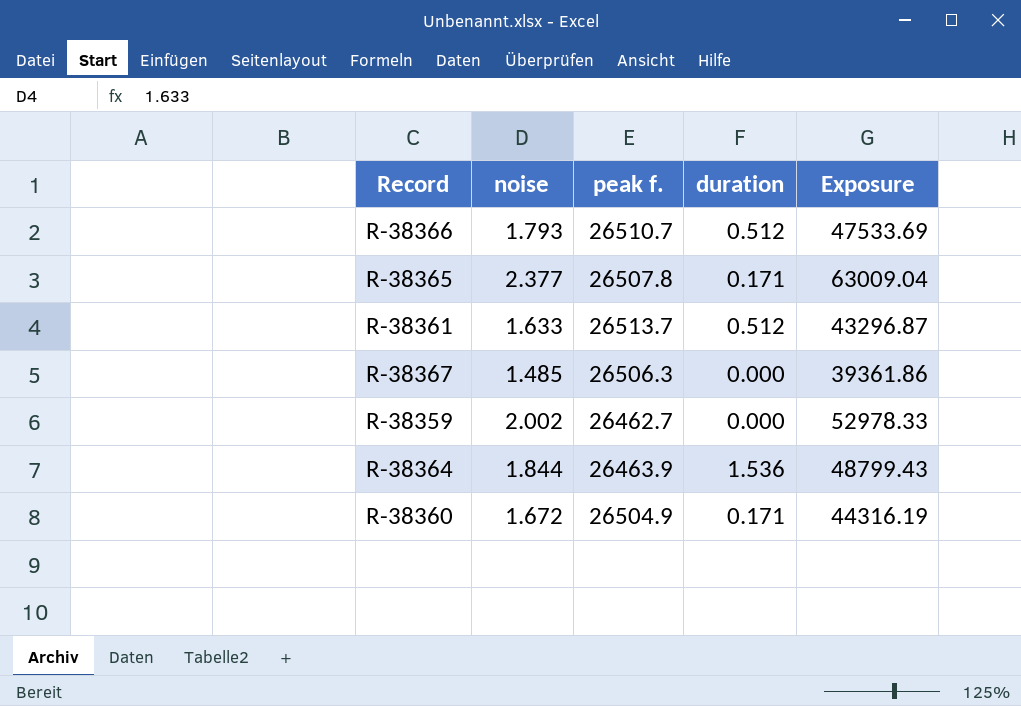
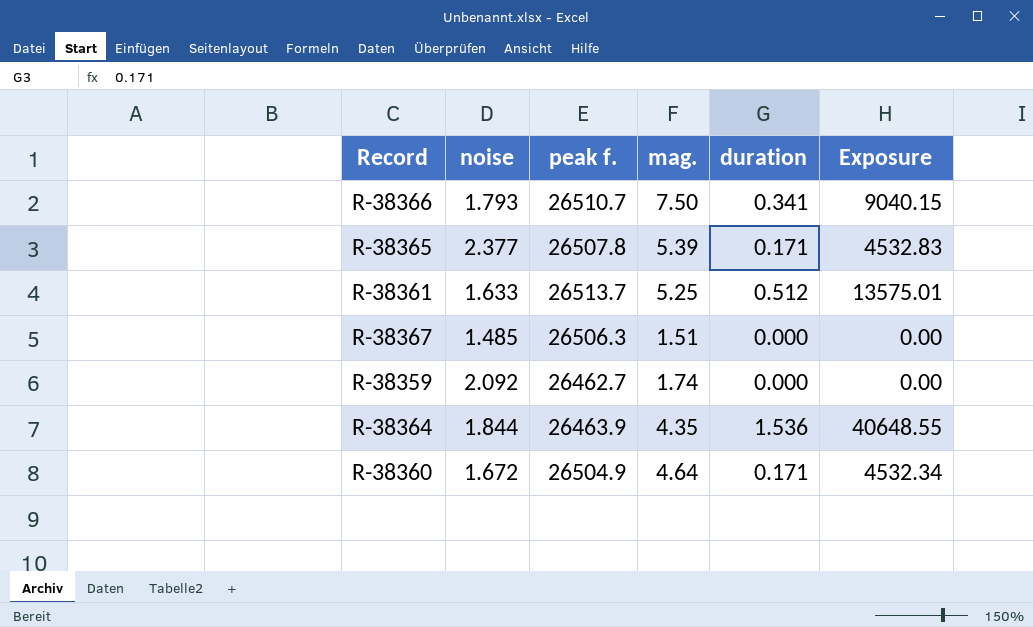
column mag. | position: none -> 4
column Exposure | formula: [noise] * [peak f.] -> [peak f.] * [duration]
R-38366 | duration: 0.512 -> 0.341
R-38359 | noise: 2.002 -> 2.092

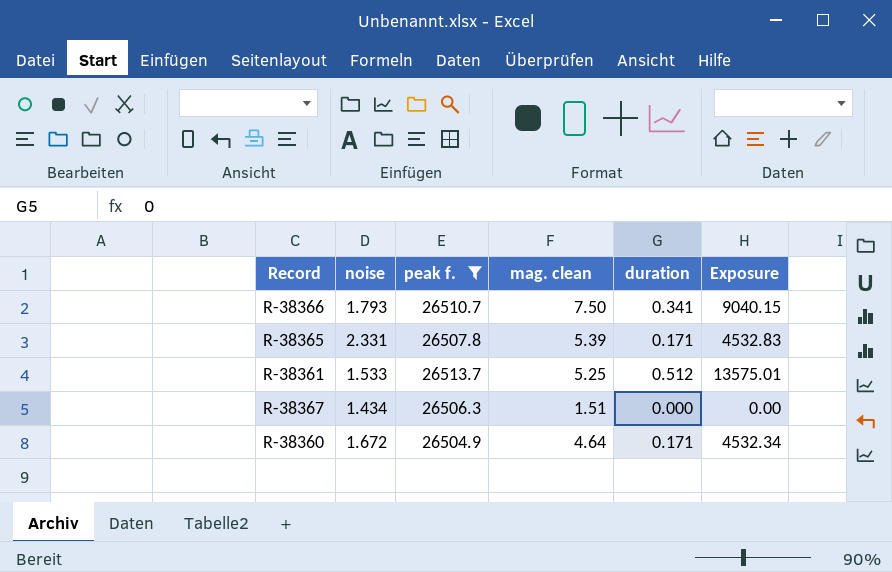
filter: none -> peak f. >= 26504.9
column name: mag. -> mag. clean
R-38365 | noise: 2.377 -> 2.331
R-38361 | noise: 1.633 -> 1.533
R-38367 | noise: 1.485 -> 1.434

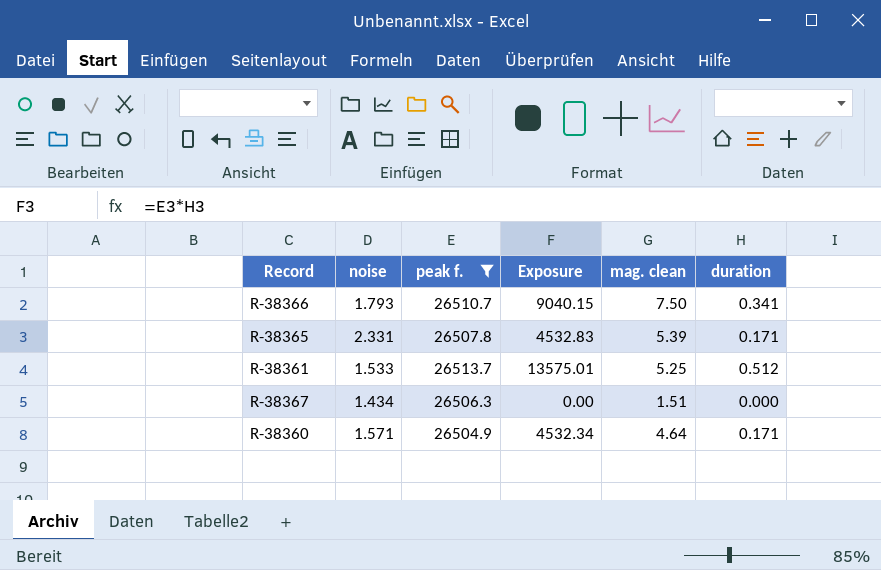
column Exposure | position: 6 -> 4
R-38360 | noise: 1.672 -> 1.571

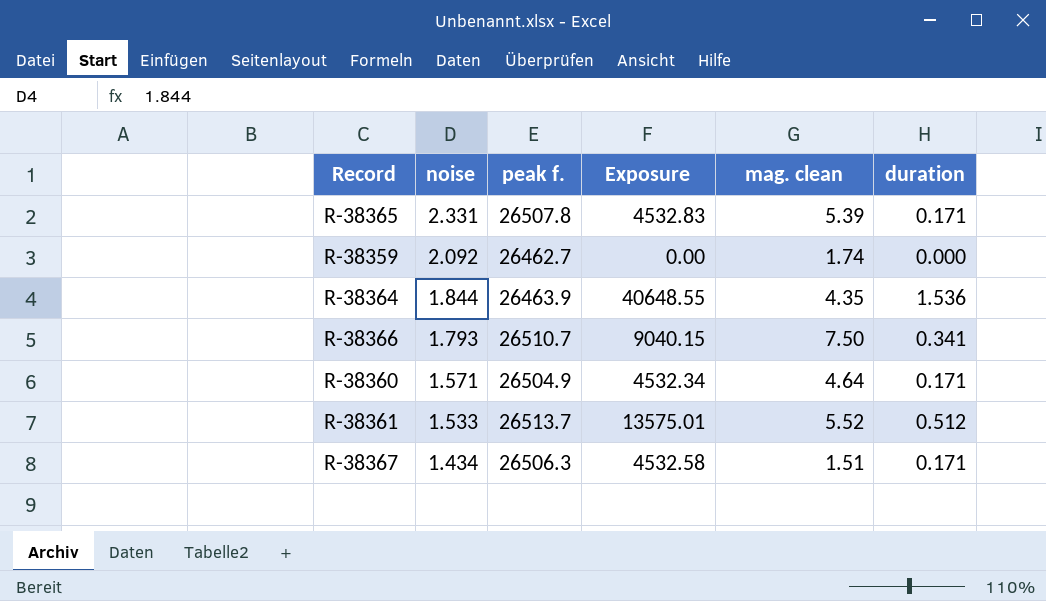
filter: peak f. >= 26504.9 -> none
row order: none -> noise descending
R-38361 | mag. clean: 5.25 -> 5.52
R-38367 | Exposure: 0.00 -> 4532.58
R-38367 | duration: 0.000 -> 0.171

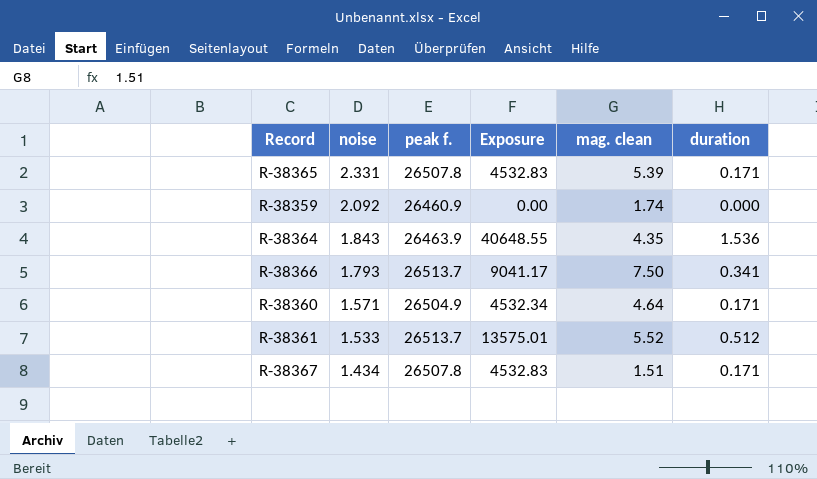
R-38359 | peak f.: 26462.7 -> 26460.9
R-38364 | noise: 1.844 -> 1.843
R-38366 | peak f.: 26510.7 -> 26513.7
R-38366 | Exposure: 9040.15 -> 9041.17
R-38367 | peak f.: 26506.3 -> 26507.8
R-38367 | Exposure: 4532.58 -> 4532.83

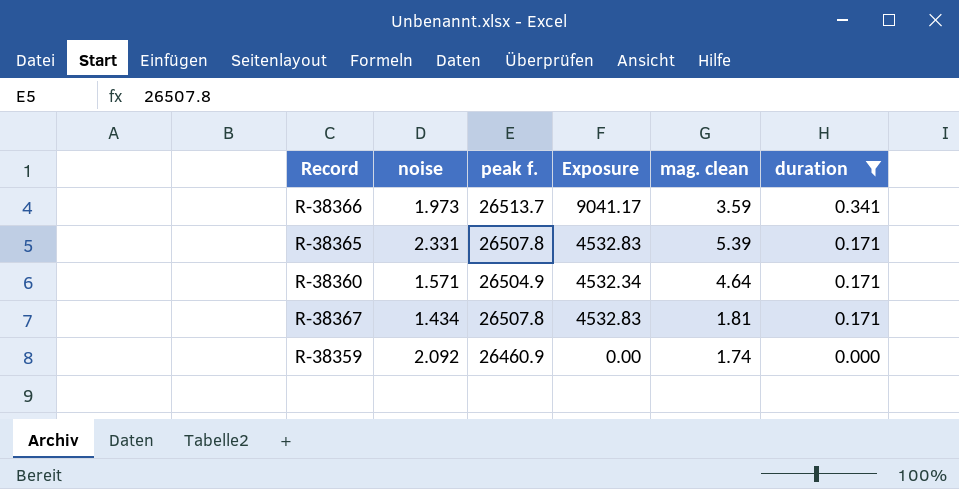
filter: none -> duration <= 0.341
row order: noise descending -> duration descending
R-38366 | noise: 1.793 -> 1.973
R-38366 | mag. clean: 7.50 -> 3.59
R-38367 | mag. clean: 1.51 -> 1.81

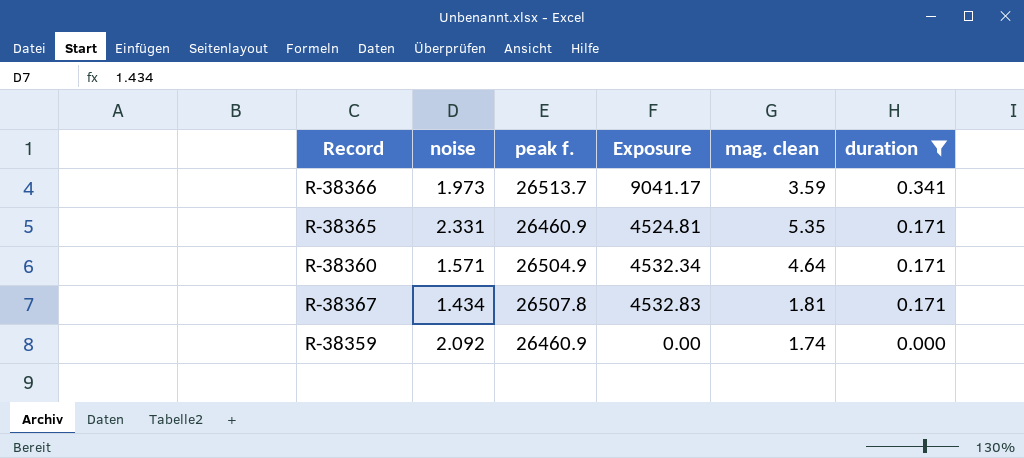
R-38365 | peak f.: 26507.8 -> 26460.9
R-38365 | Exposure: 4532.83 -> 4524.81
R-38365 | mag. clean: 5.39 -> 5.35

